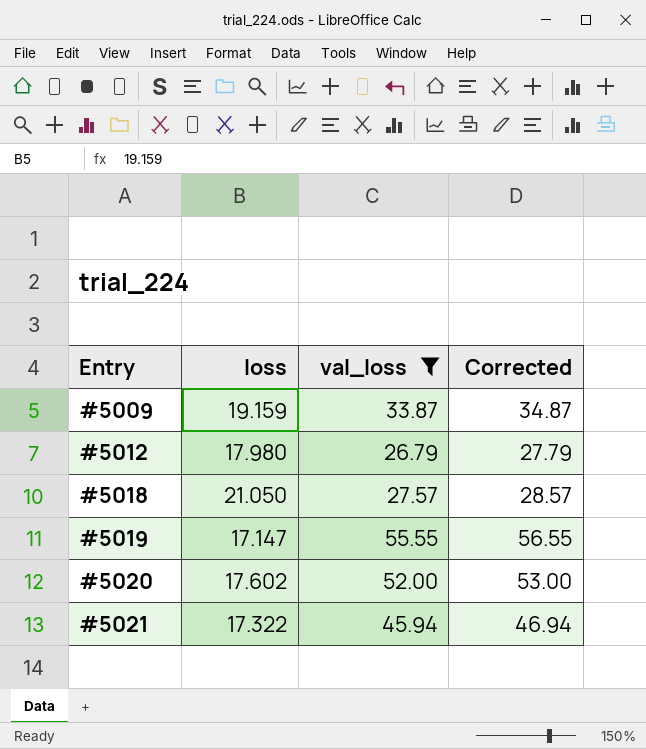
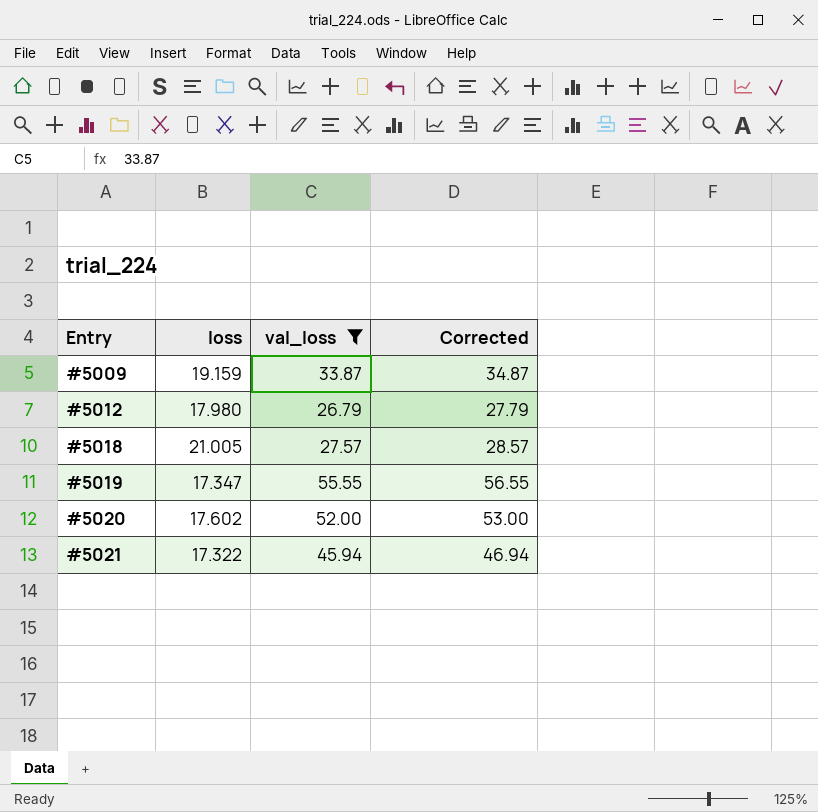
#5018 | loss: 21.050 -> 21.005
#5019 | loss: 17.147 -> 17.347

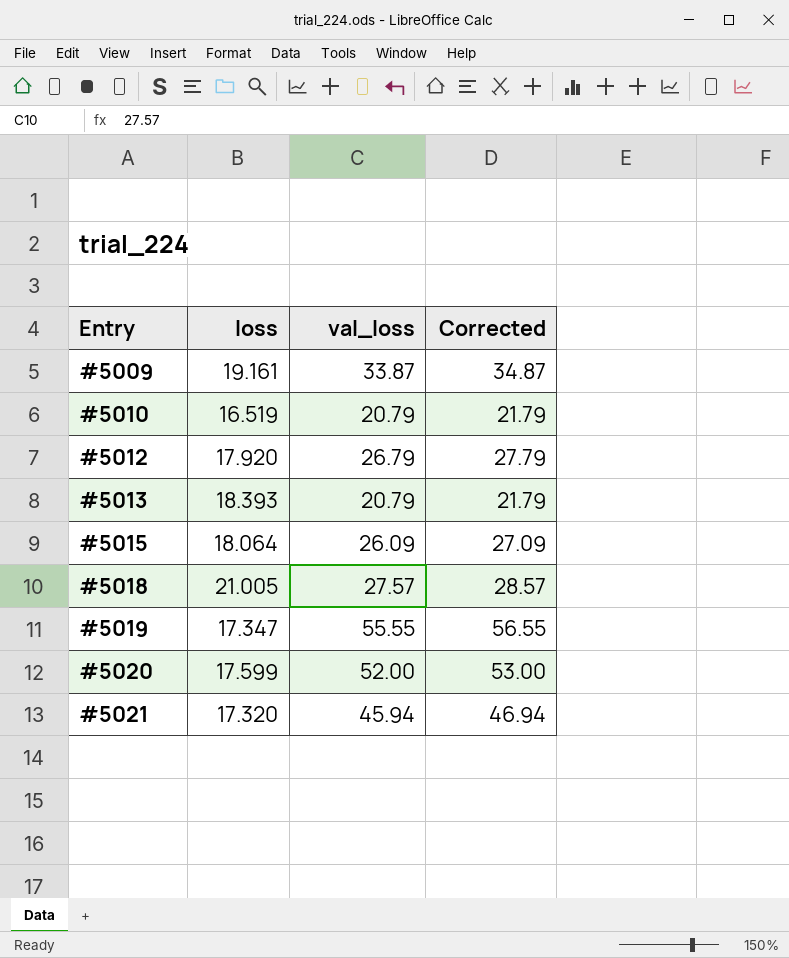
filter: val_loss >= 26.79 -> none
#5009 | loss: 19.159 -> 19.161
#5012 | loss: 17.980 -> 17.920
#5020 | loss: 17.602 -> 17.599
#5021 | loss: 17.322 -> 17.320

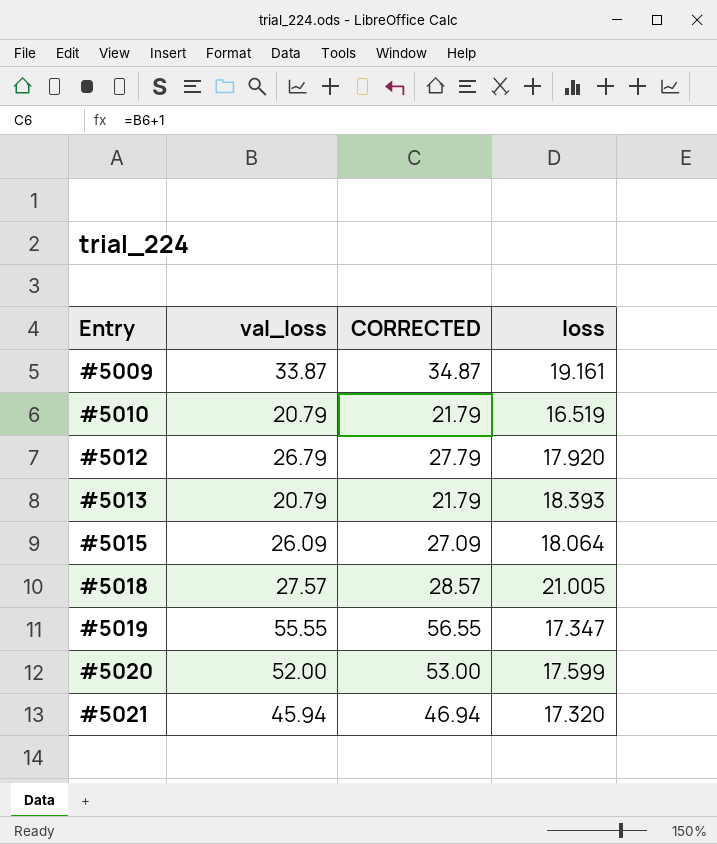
column name: Corrected -> CORRECTED
column loss | position: 2 -> 4

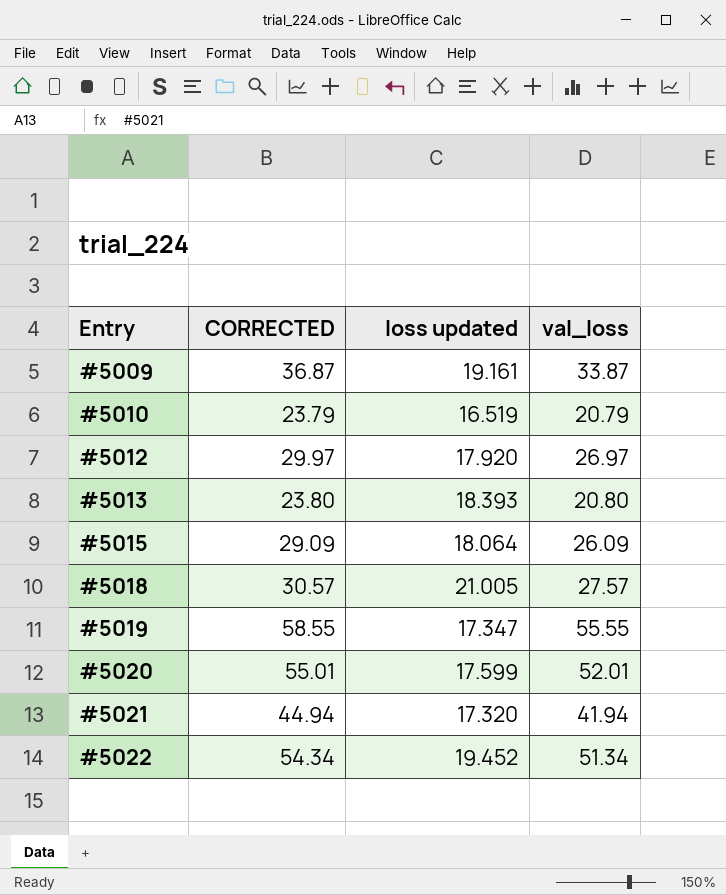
column CORRECTED | formula: [val_loss] + 1 -> [val_loss] + 3
column name: loss -> loss updated
column val_loss | position: 2 -> 4
#5012 | val_loss: 26.79 -> 26.97
#5013 | val_loss: 20.79 -> 20.80
#5020 | val_loss: 52.00 -> 52.01
#5021 | val_loss: 45.94 -> 41.94
row #5022: none -> 54.34 | 19.452 | 51.34

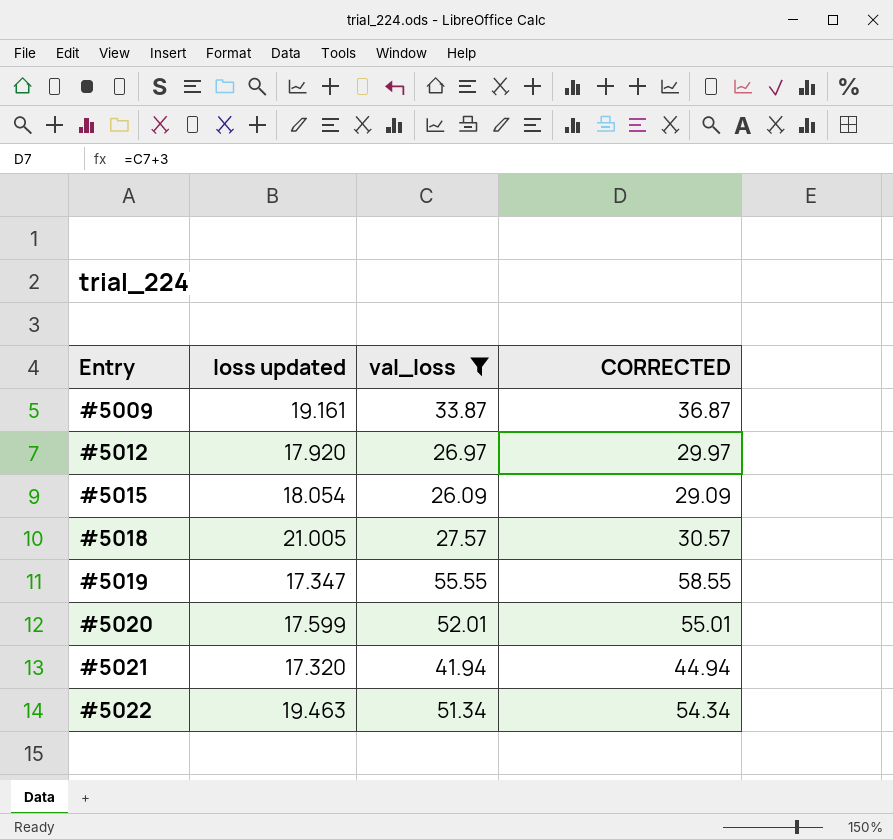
filter: none -> val_loss >= 26.09
column CORRECTED | position: 2 -> 4
#5015 | loss updated: 18.064 -> 18.054
#5022 | loss updated: 19.452 -> 19.463

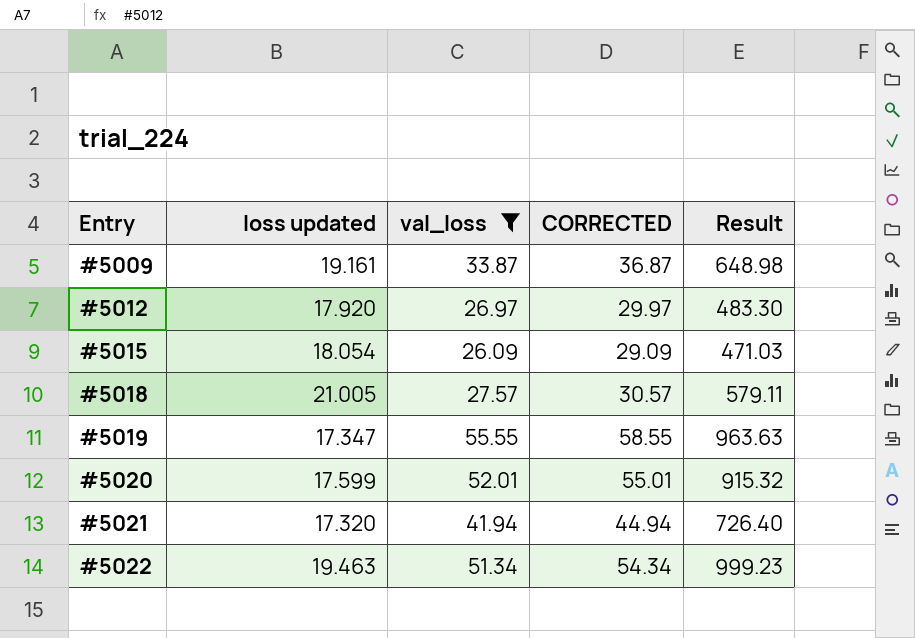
column Result | formula: none -> [loss updated] * [val_loss]

